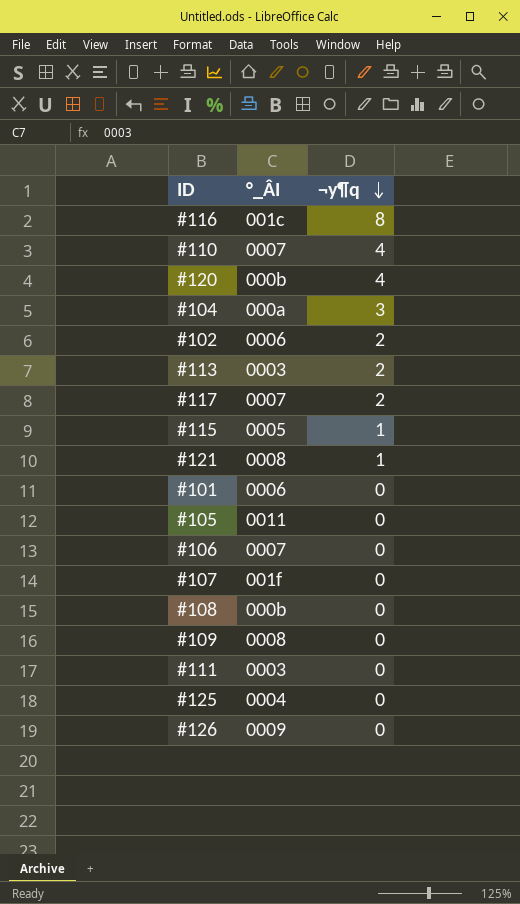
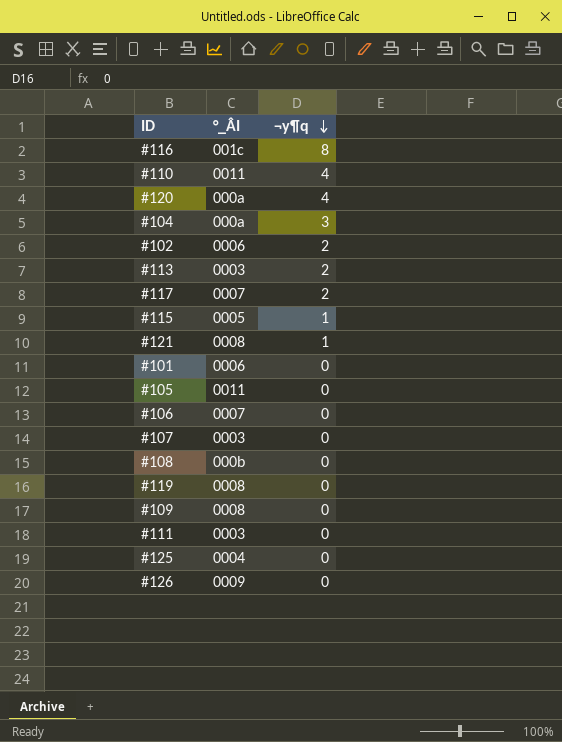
#110 | °_ÂI: 0007 -> 0011
#120 | °_ÂI: 000b -> 000a
#107 | °_ÂI: 001f -> 0003
row #119: none -> 0008 | 0

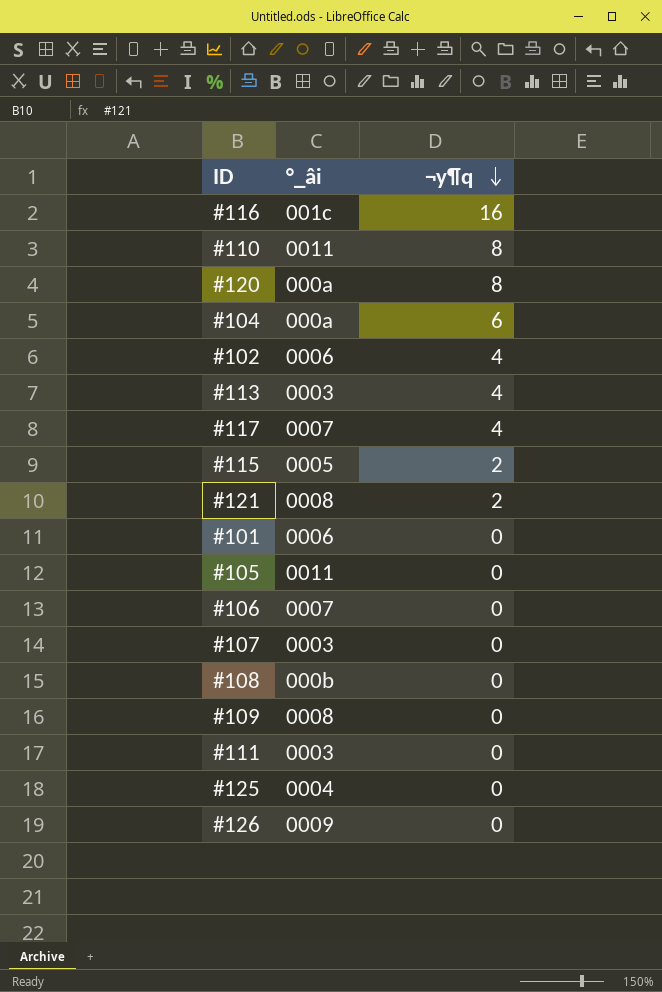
column name: °_ÂI -> °_âi
row #119: 0008 | 0 -> none
#116 | ¬y¶q: 8 -> 16
#110 | ¬y¶q: 4 -> 8
#120 | ¬y¶q: 4 -> 8
#104 | ¬y¶q: 3 -> 6
#102 | ¬y¶q: 2 -> 4
#113 | ¬y¶q: 2 -> 4
#117 | ¬y¶q: 2 -> 4
#115 | ¬y¶q: 1 -> 2
#121 | ¬y¶q: 1 -> 2

